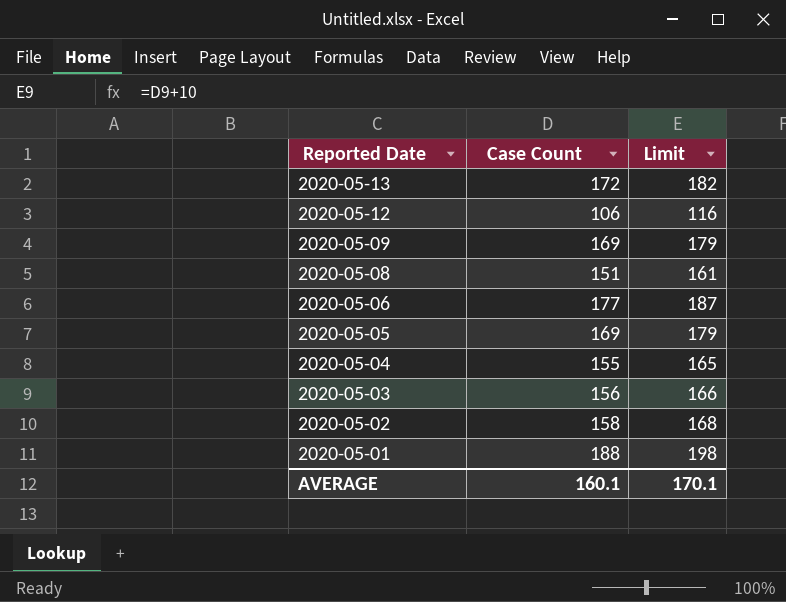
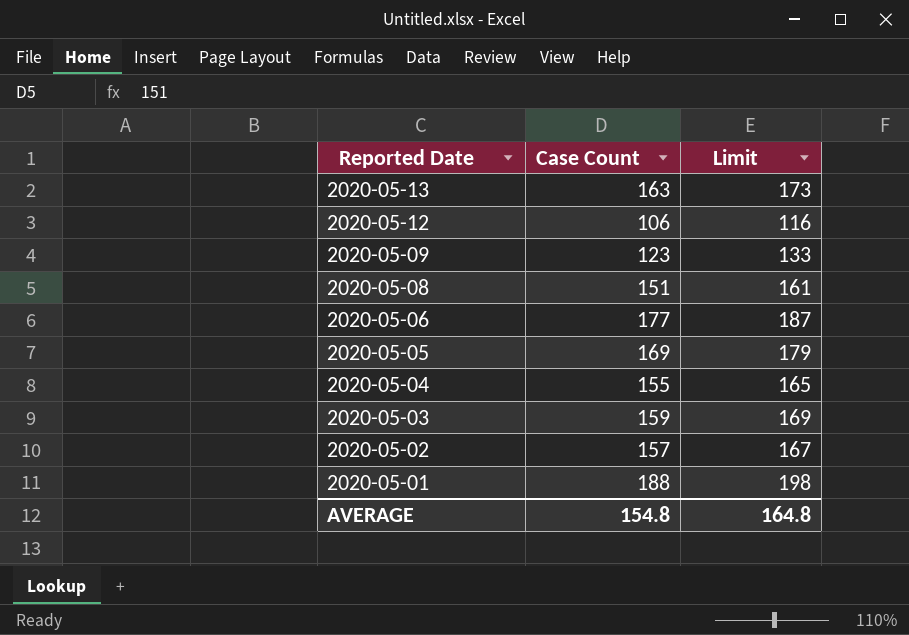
2020-05-13 | Case Count: 172 -> 163
2020-05-13 | Limit: 182 -> 173
2020-05-09 | Case Count: 169 -> 123
2020-05-09 | Limit: 179 -> 133
2020-05-03 | Case Count: 156 -> 159
2020-05-03 | Limit: 166 -> 169
2020-05-02 | Case Count: 158 -> 157
2020-05-02 | Limit: 168 -> 167
AVERAGE | Case Count: 160.1 -> 154.8
AVERAGE | Limit: 170.1 -> 164.8

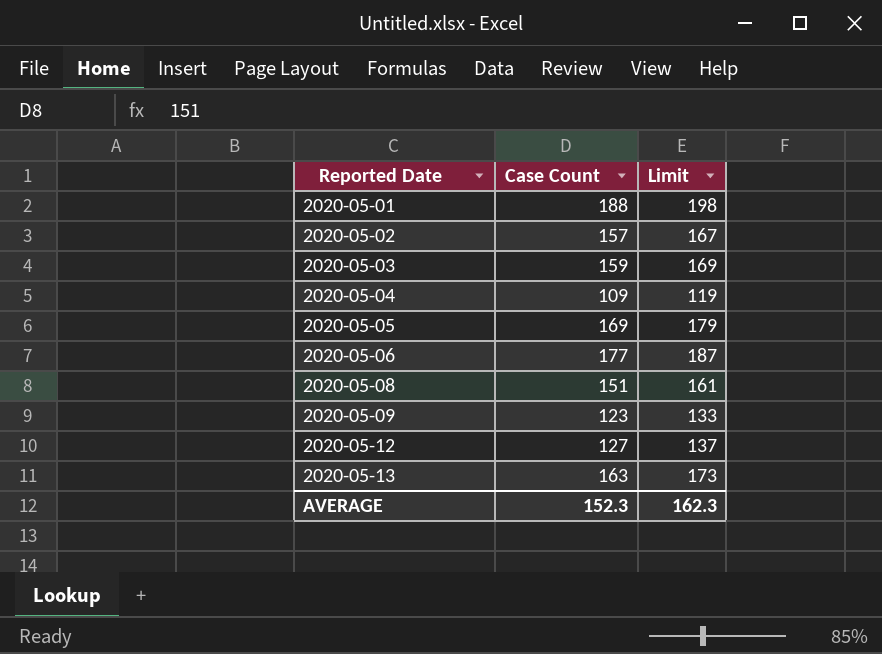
row order: Reported Date descending -> Reported Date ascending
2020-05-04 | Case Count: 155 -> 109
2020-05-04 | Limit: 165 -> 119
2020-05-12 | Case Count: 106 -> 127
2020-05-12 | Limit: 116 -> 137
AVERAGE | Case Count: 154.8 -> 152.3
AVERAGE | Limit: 164.8 -> 162.3

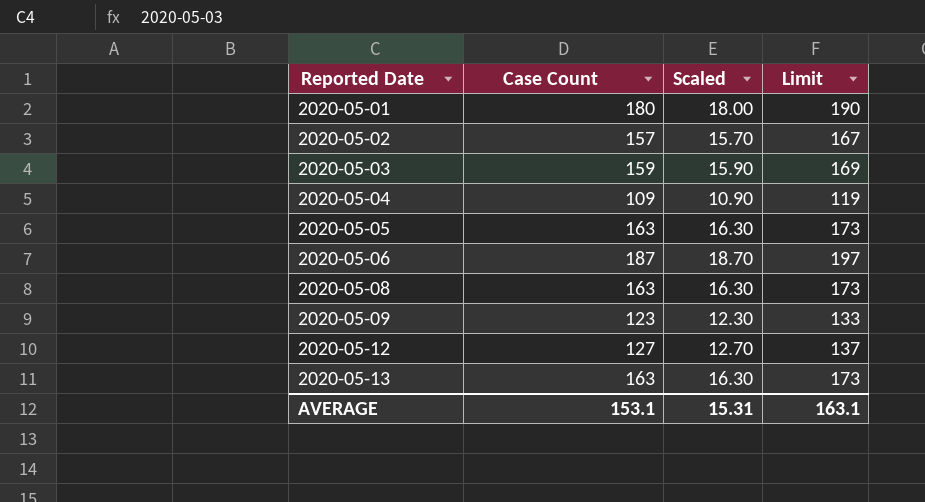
column Scaled | formula: none -> [Case Count] * 0.1
2020-05-01 | Case Count: 188 -> 180
2020-05-01 | Limit: 198 -> 190
2020-05-05 | Case Count: 169 -> 163
2020-05-05 | Limit: 179 -> 173
2020-05-06 | Case Count: 177 -> 187
2020-05-06 | Limit: 187 -> 197
2020-05-08 | Case Count: 151 -> 163
2020-05-08 | Limit: 161 -> 173
AVERAGE | Case Count: 152.3 -> 153.1
AVERAGE | Limit: 162.3 -> 163.1

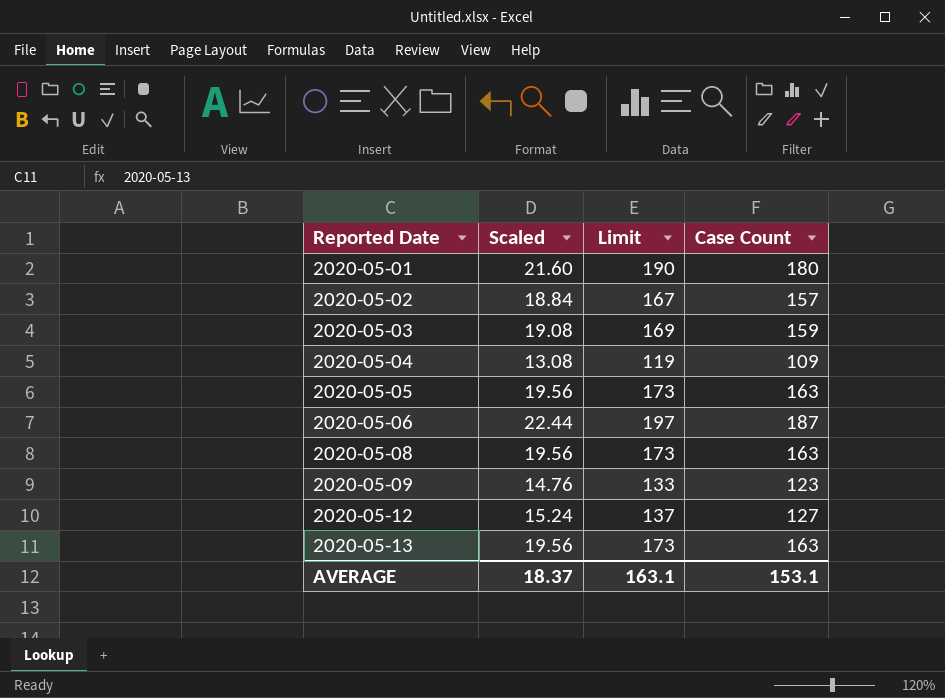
column Scaled | formula: [Case Count] * 0.1 -> [Case Count] * 0.12
column Case Count | position: 2 -> 4
AVERAGE | Scaled: 15.31 -> 18.37

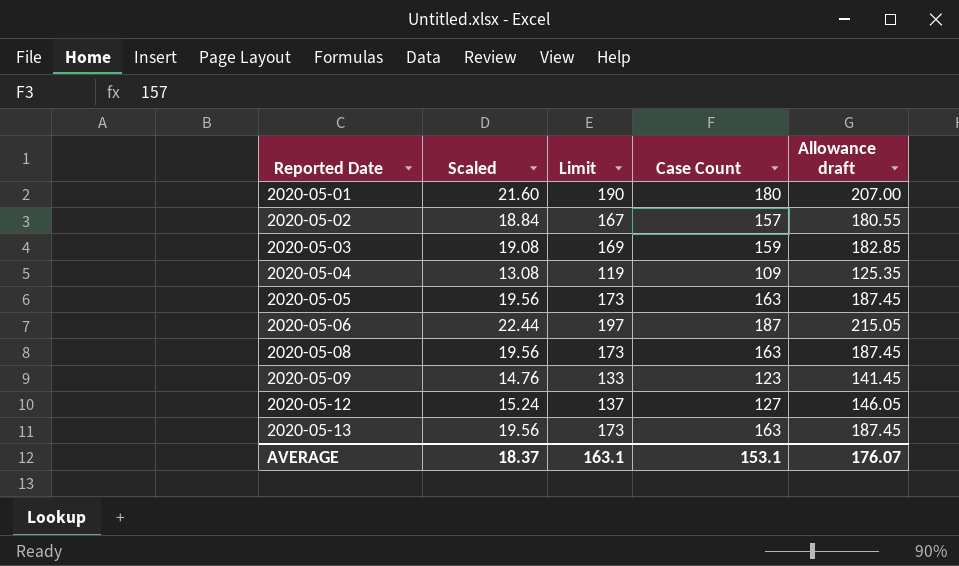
column Allowance draft | formula: none -> [Case Count] * 1.15

